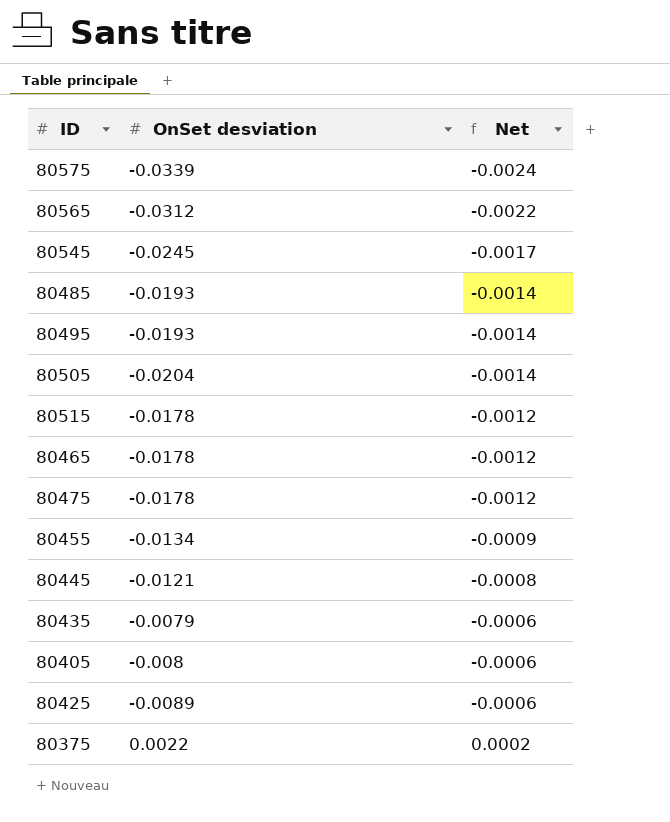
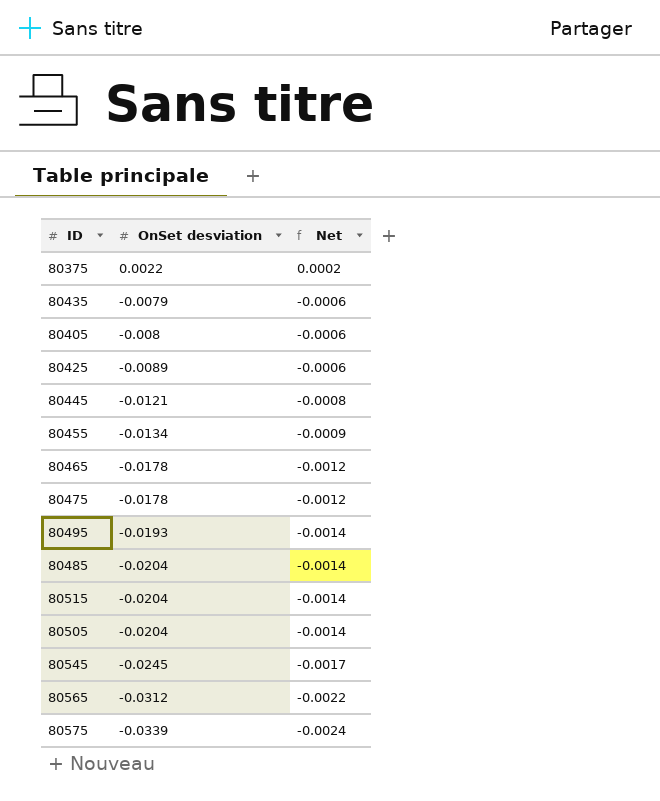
row order: Net ascending -> OnSet desviation descending
80485 | OnSet desviation: -0.0193 -> -0.0204
80515 | OnSet desviation: -0.0178 -> -0.0204
80515 | Net: -0.0012 -> -0.0014

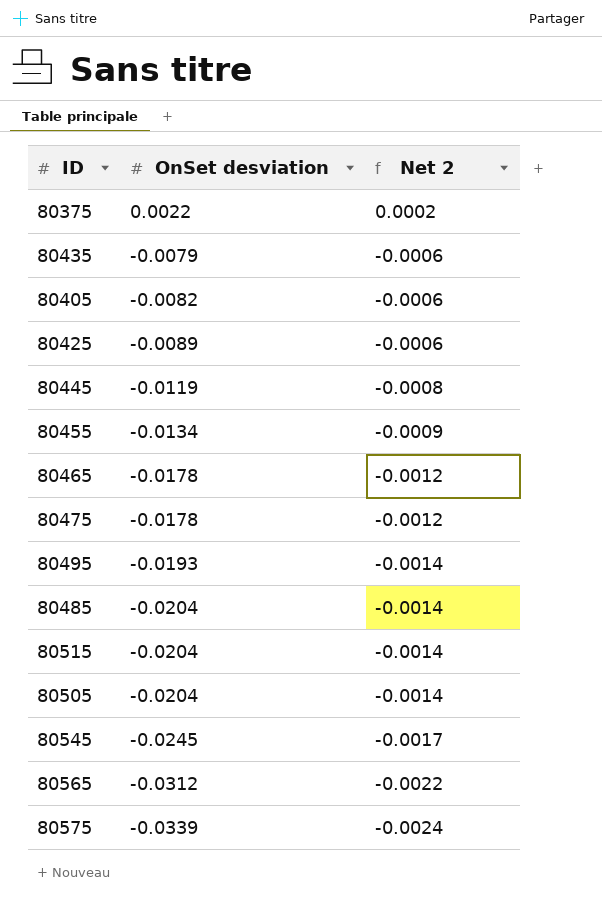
column name: Net -> Net 2
80405 | OnSet desviation: -0.008 -> -0.0082
80445 | OnSet desviation: -0.0121 -> -0.0119

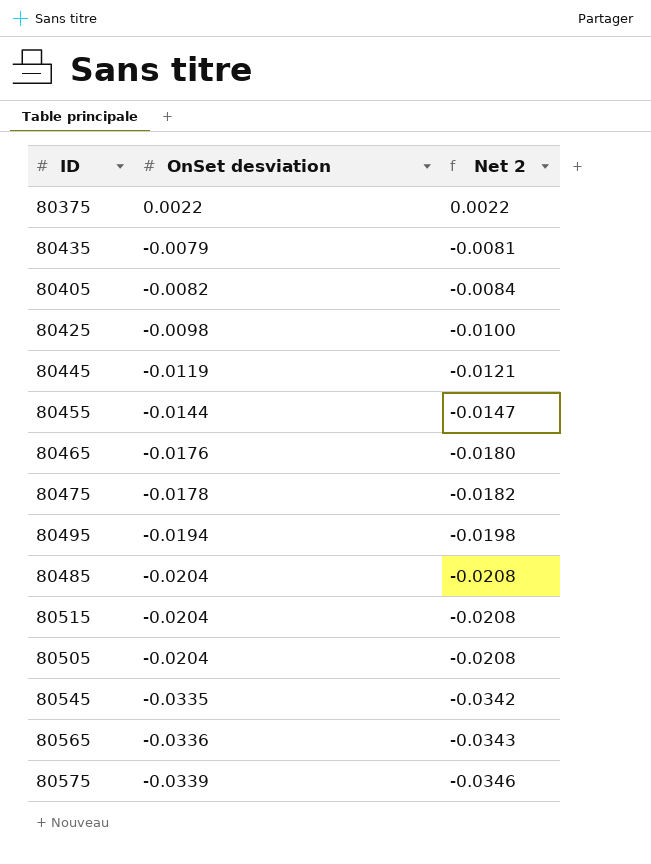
column Net 2 | formula: [OnSet desviation] * 0.07 -> [OnSet desviation] * 1.02
80425 | OnSet desviation: -0.0089 -> -0.0098
80455 | OnSet desviation: -0.0134 -> -0.0144
80465 | OnSet desviation: -0.0178 -> -0.0176
80495 | OnSet desviation: -0.0193 -> -0.0194
80545 | OnSet desviation: -0.0245 -> -0.0335
80565 | OnSet desviation: -0.0312 -> -0.0336

